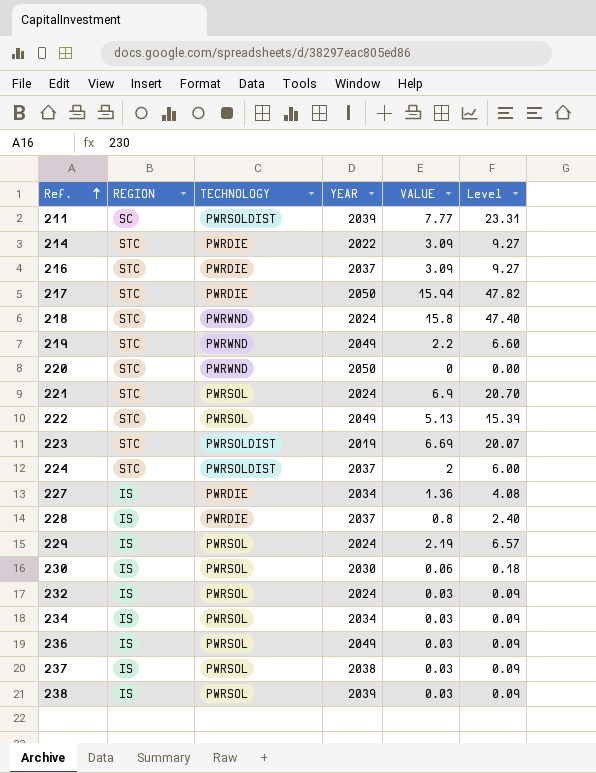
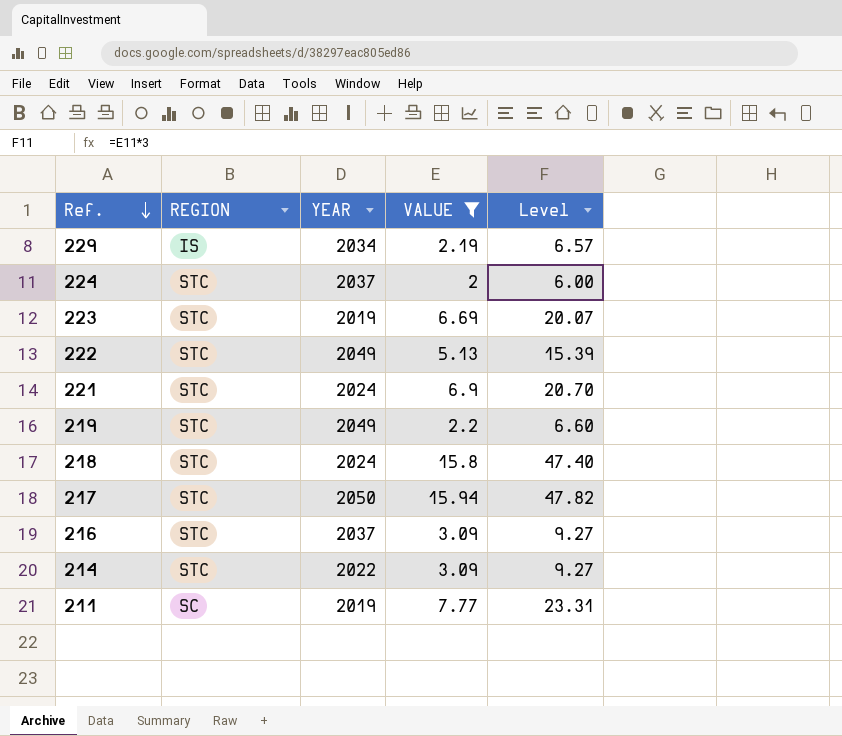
filter: none -> VALUE >= 2
row order: Ref. ascending -> Ref. descending
column TECHNOLOGY | position: 3 -> none
229 | YEAR: 2024 -> 2034
211 | YEAR: 2039 -> 2019

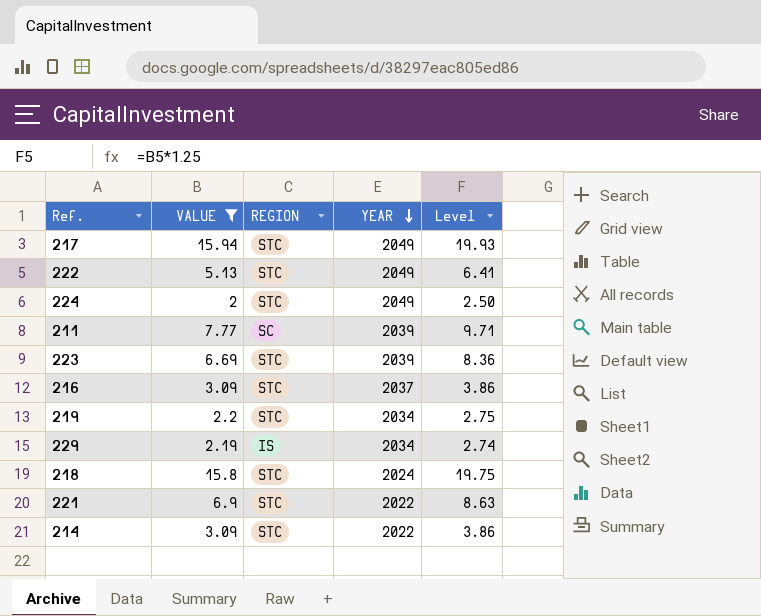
row order: Ref. descending -> YEAR descending
column VALUE | position: 4 -> 2
column Level | formula: [VALUE] * 3 -> [VALUE] * 1.25
217 | YEAR: 2050 -> 2049
224 | YEAR: 2037 -> 2049
211 | YEAR: 2019 -> 2039
223 | YEAR: 2019 -> 2039
219 | YEAR: 2049 -> 2034
221 | YEAR: 2024 -> 2022

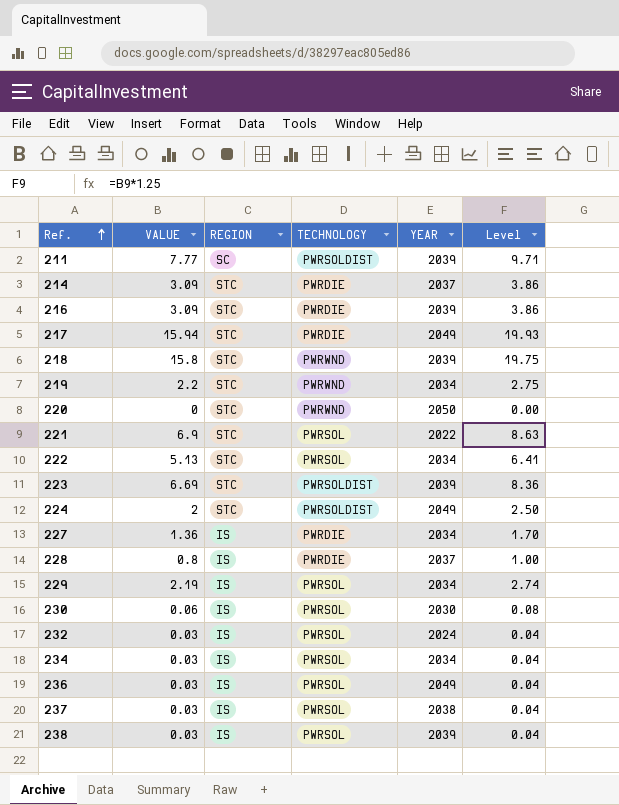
filter: VALUE >= 2 -> none
row order: YEAR descending -> Ref. ascending
column TECHNOLOGY | position: none -> 4
214 | YEAR: 2022 -> 2037
216 | YEAR: 2037 -> 2039
218 | YEAR: 2024 -> 2039
222 | YEAR: 2049 -> 2034

